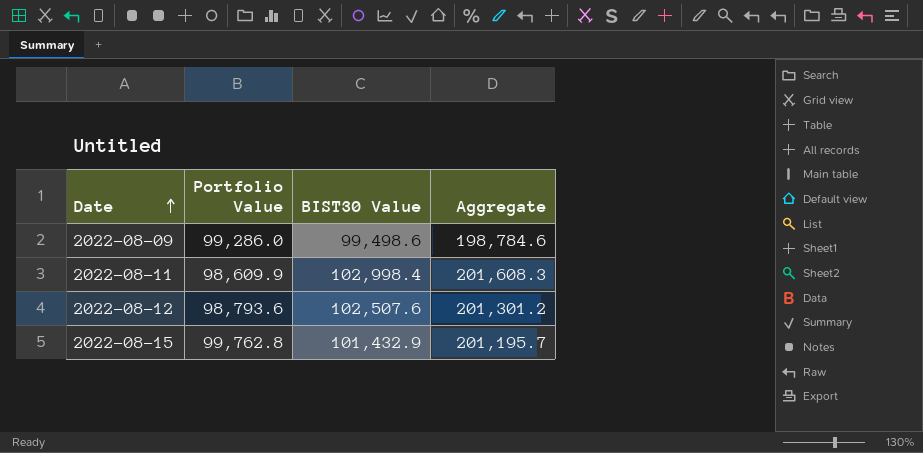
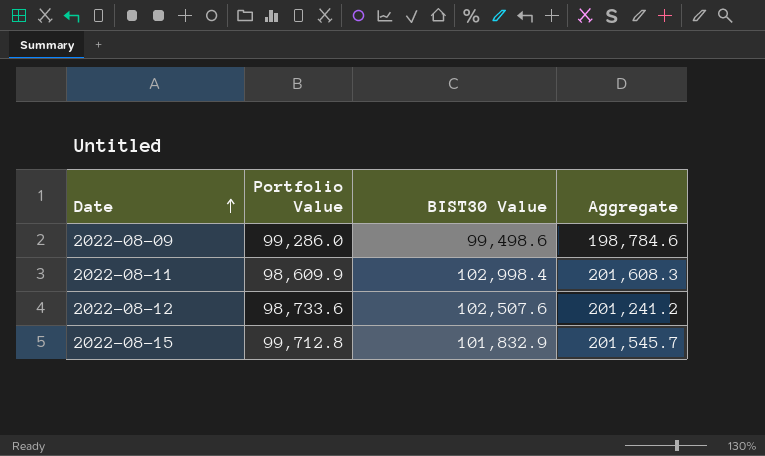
2022-08-12 | Portfolio Value: 98,793.6 -> 98,733.6
2022-08-12 | Aggregate: 201,301.2 -> 201,241.2
2022-08-15 | Portfolio Value: 99,762.8 -> 99,712.8
2022-08-15 | BIST30 Value: 101,432.9 -> 101,832.9
2022-08-15 | Aggregate: 201,195.7 -> 201,545.7

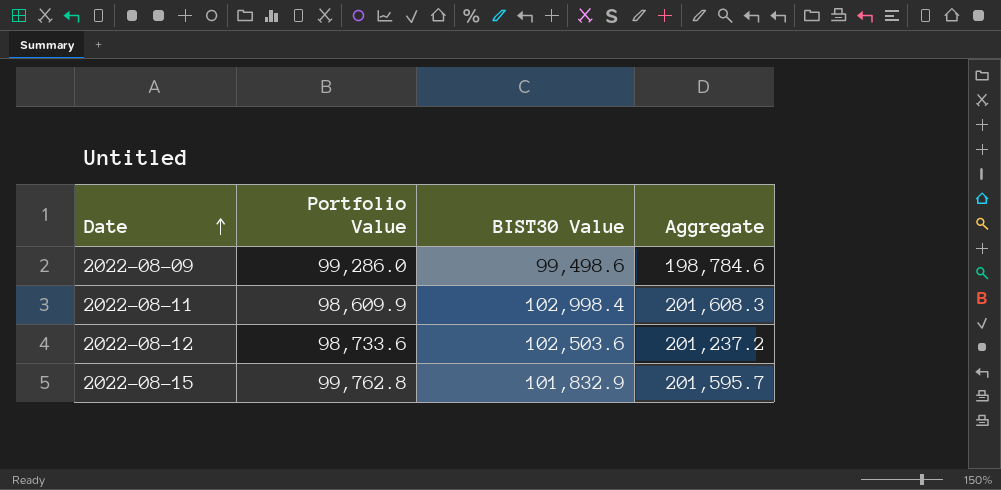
2022-08-12 | BIST30 Value: 102,507.6 -> 102,503.6
2022-08-12 | Aggregate: 201,241.2 -> 201,237.2
2022-08-15 | Portfolio Value: 99,712.8 -> 99,762.8
2022-08-15 | Aggregate: 201,545.7 -> 201,595.7

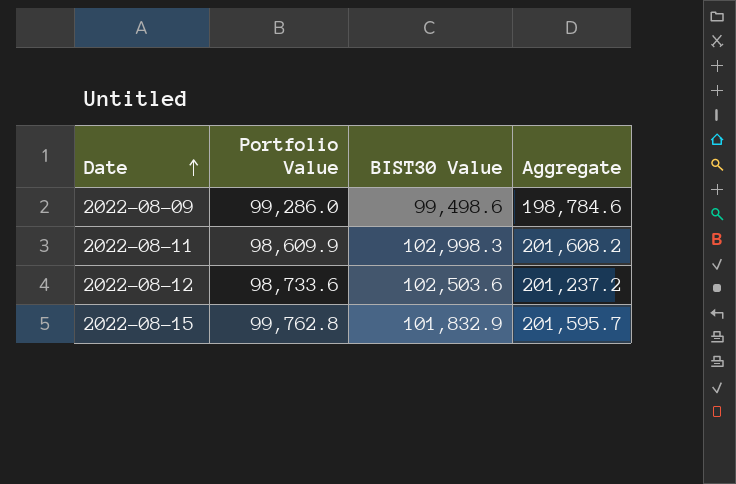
2022-08-11 | BIST30 Value: 102,998.4 -> 102,998.3
2022-08-11 | Aggregate: 201,608.3 -> 201,608.2

